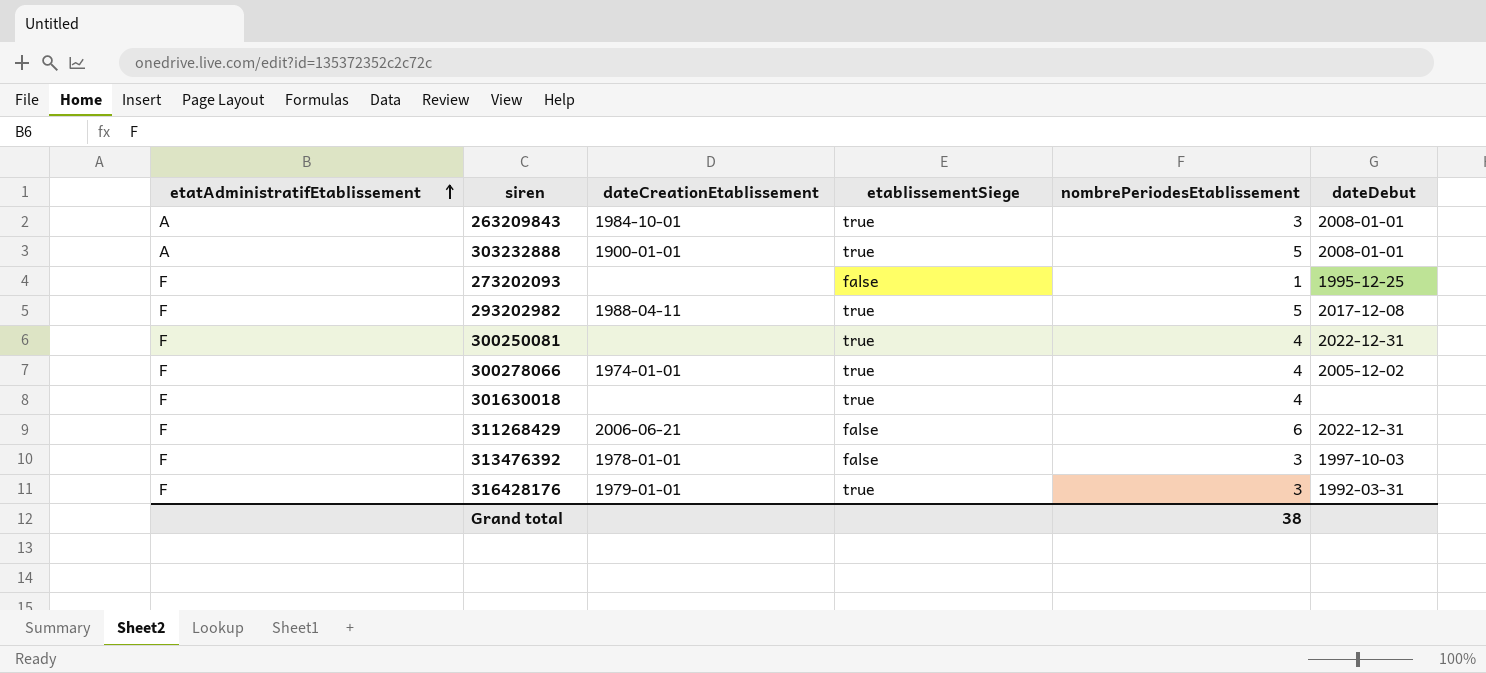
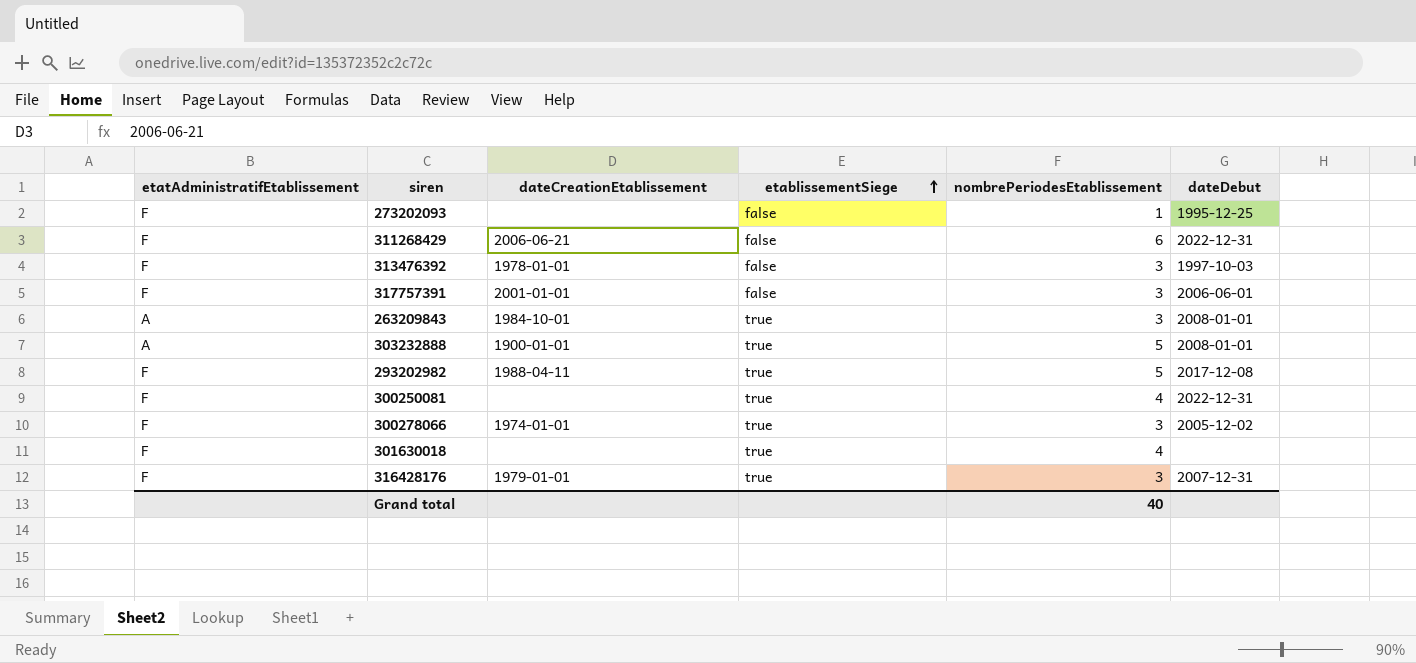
row order: etatAdministratifEtablissement ascending -> etablissementSiege ascending
row 317757391: none -> F | 2001-01-01 | false | 3 | 2006-06-01
300278066 | nombrePeriodesEtablissement: 4 -> 3
316428176 | dateDebut: 1992-03-31 -> 2007-12-31
Grand total | nombrePeriodesEtablissement: 38 -> 40

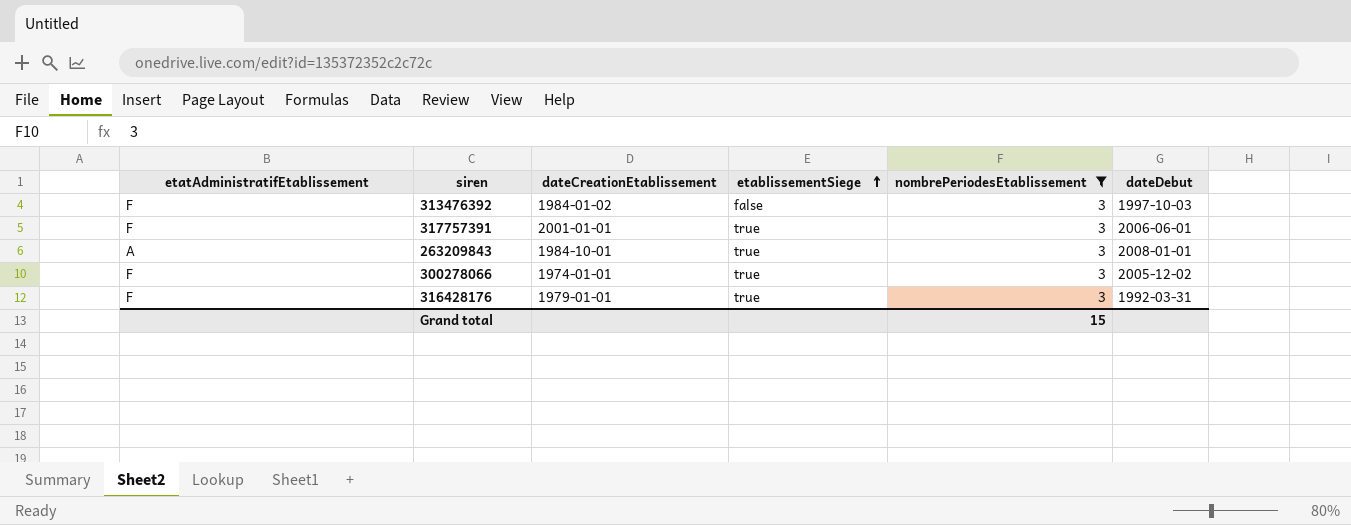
filter: none -> nombrePeriodesEtablissement = 3
313476392 | dateCreationEtablissement: 1978-01-01 -> 1984-01-02
317757391 | etablissementSiege: false -> true
316428176 | dateDebut: 2007-12-31 -> 1992-03-31
Grand total | nombrePeriodesEtablissement: 40 -> 15

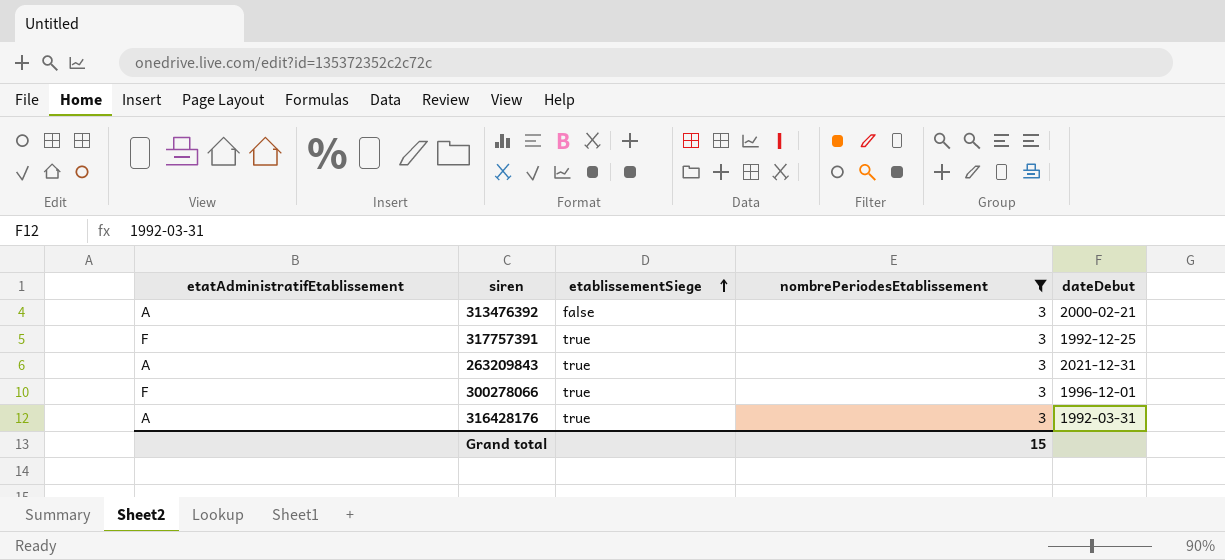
column dateCreationEtablissement | position: 3 -> none
313476392 | etatAdministratifEtablissement: F -> A
313476392 | dateDebut: 1997-10-03 -> 2000-02-21
317757391 | dateDebut: 2006-06-01 -> 1992-12-25
263209843 | dateDebut: 2008-01-01 -> 2021-12-31
300278066 | dateDebut: 2005-12-02 -> 1996-12-01
316428176 | etatAdministratifEtablissement: F -> A

